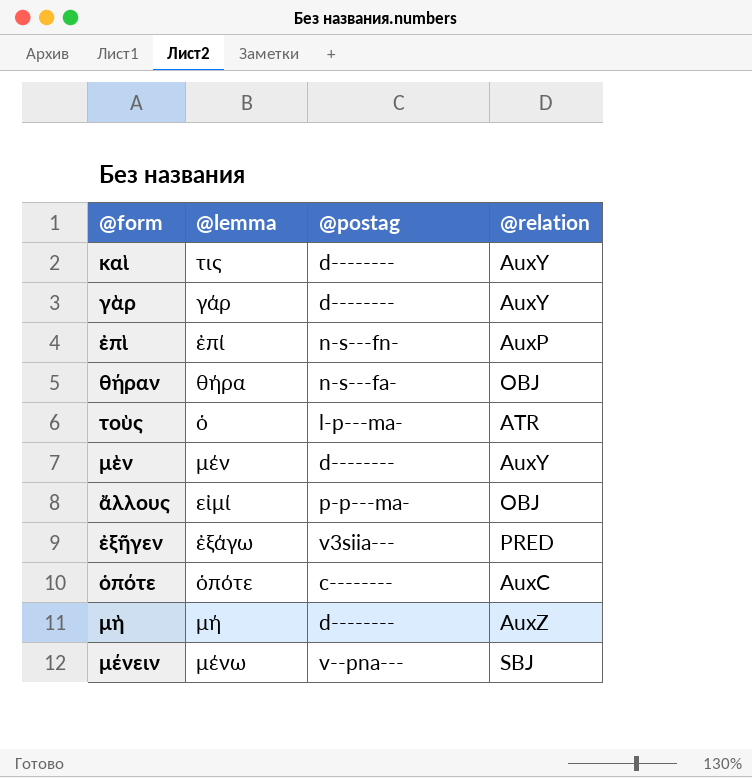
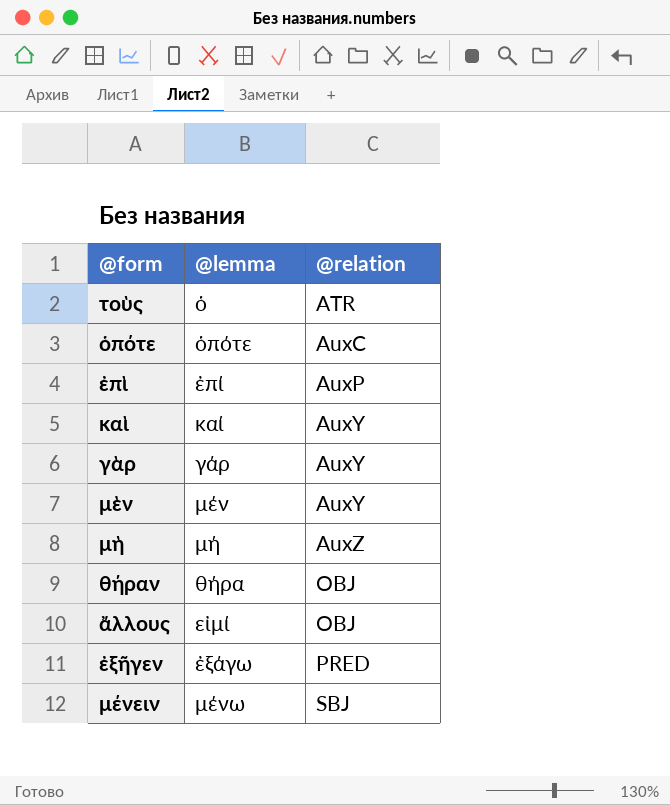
row order: none -> @relation ascending
column @postag | position: 3 -> none
καὶ | @lemma: τις -> καί

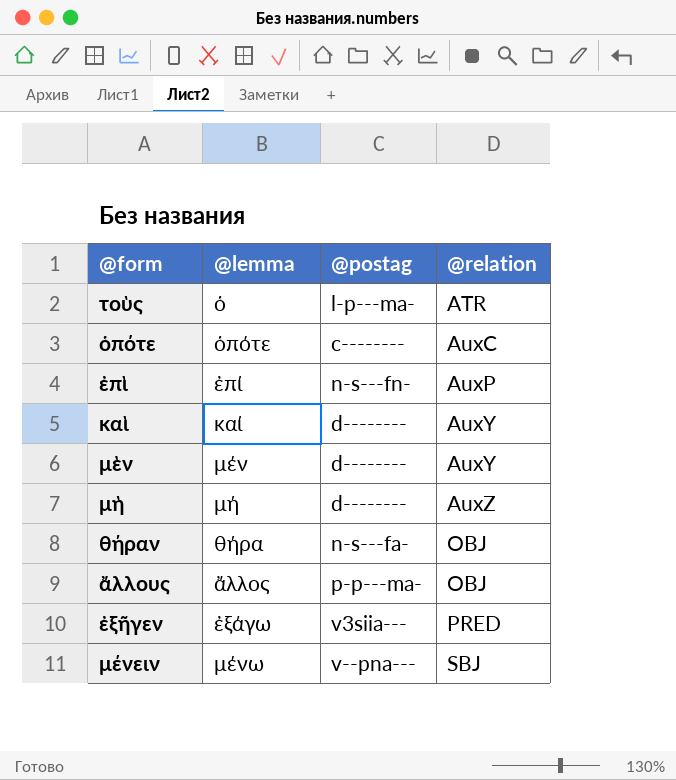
column @postag | position: none -> 3
row γὰρ: γάρ | AuxY -> none
ἄλλους | @lemma: εἰμί -> ἄλλος

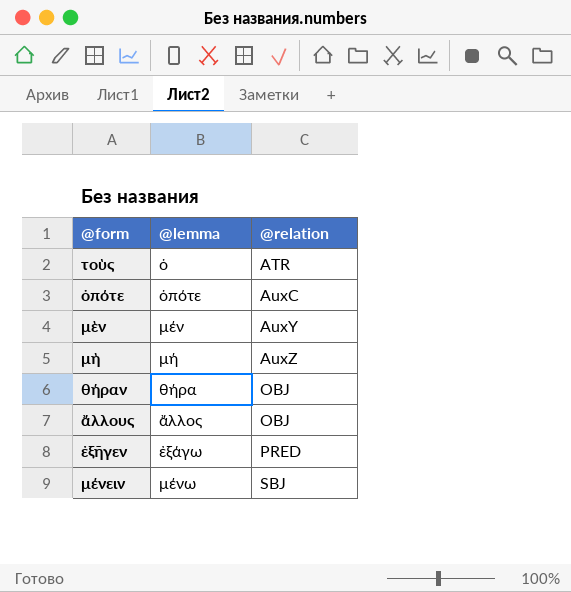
column @postag | position: 3 -> none
row ἐπὶ: ἐπί | n-s---fn- | AuxP -> none
row καὶ: καί | d-------- | AuxY -> none

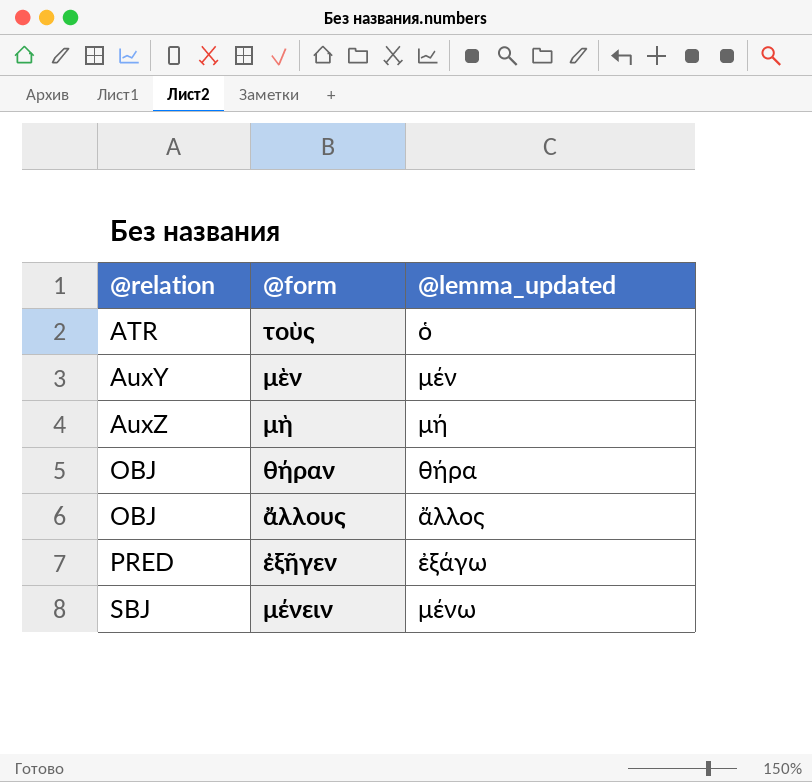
column @relation | position: 3 -> 1
column name: @lemma -> @lemma_updated
row ὁπότε: ὁπότε | AuxC -> none

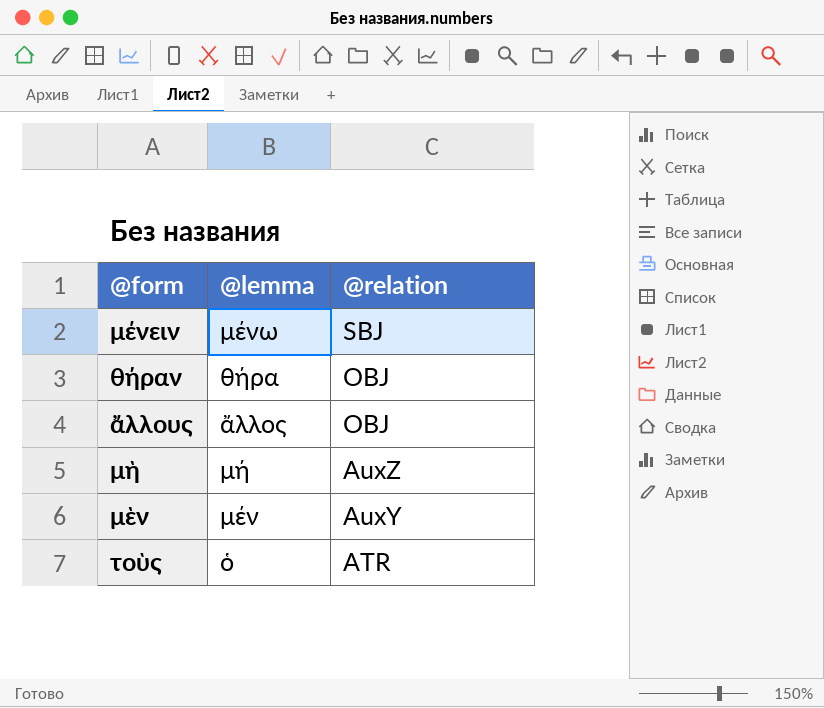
row order: @relation ascending -> @relation descending
column name: @lemma_updated -> @lemma
column @relation | position: 1 -> 3
row ἐξῆγεν: PRED | ἐξάγω -> none

